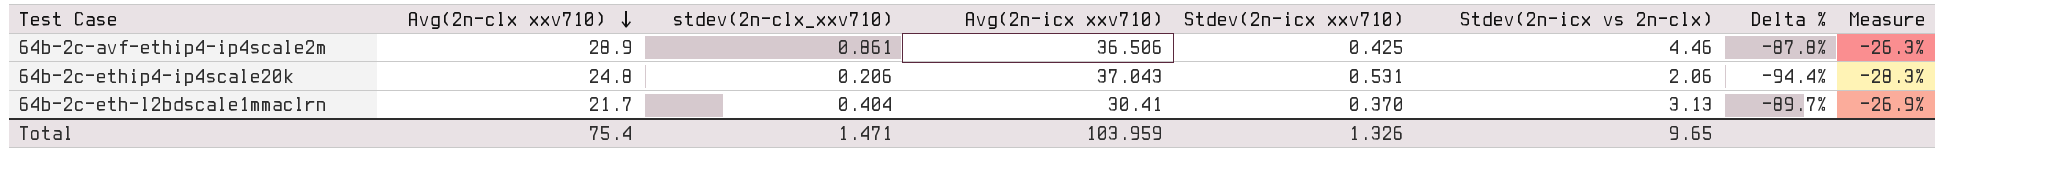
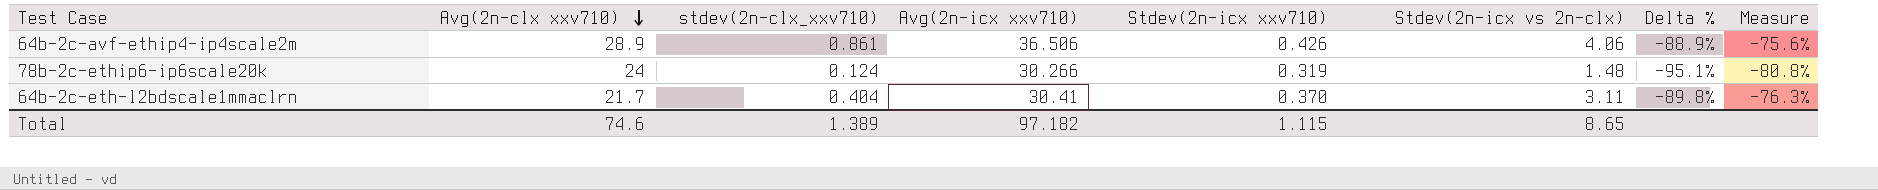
column Measure | formula: [Delta %] * 0.3 -> [Delta %] * 0.85
row 64b-2c-ethip4-ip4scale20k: 24.8 | 0.206 | 37.043 | 0.531 | 2.06 | -94.4% | -28.3% -> none
64b-2c-avf-ethip4-ip4scale2m | Stdev(2n-icx xxv710): 0.425 -> 0.426
64b-2c-avf-ethip4-ip4scale2m | Stdev(2n-icx vs 2n-clx): 4.46 -> 4.06
64b-2c-avf-ethip4-ip4scale2m | Delta %: -87.8% -> -88.9%
row 78b-2c-ethip6-ip6scale20k: none -> 24 | 0.124 | 30.266 | 0.319 | 1.48 | -95.1% | -80.8%
64b-2c-eth-l2bdscale1mmaclrn | Stdev(2n-icx vs 2n-clx): 3.13 -> 3.11
64b-2c-eth-l2bdscale1mmaclrn | Delta %: -89.7% -> -89.8%
Total | Avg(2n-clx xxv710): 75.4 -> 74.6
Total | stdev(2n-clx_xxv710): 1.471 -> 1.389
Total | Avg(2n-icx xxv710): 103.959 -> 97.182
Total | Stdev(2n-icx xxv710): 1.326 -> 1.115
Total | Stdev(2n-icx vs 2n-clx): 9.65 -> 8.65

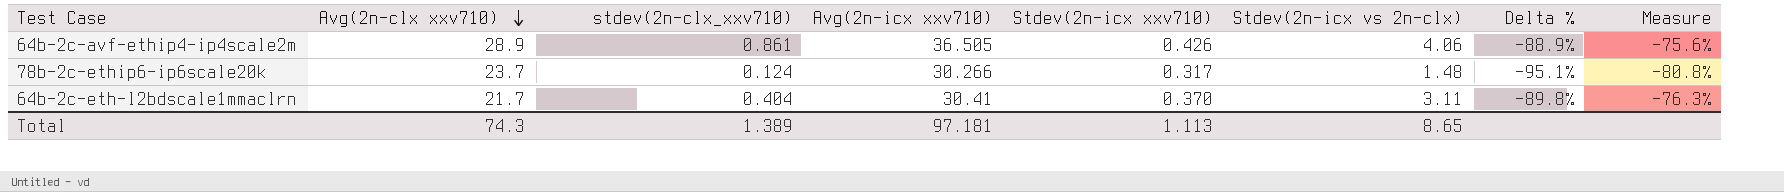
64b-2c-avf-ethip4-ip4scale2m | Avg(2n-icx xxv710): 36.506 -> 36.505
78b-2c-ethip6-ip6scale20k | Avg(2n-clx xxv710): 24 -> 23.7
78b-2c-ethip6-ip6scale20k | Stdev(2n-icx xxv710): 0.319 -> 0.317
Total | Avg(2n-clx xxv710): 74.6 -> 74.3
Total | Avg(2n-icx xxv710): 97.182 -> 97.181
Total | Stdev(2n-icx xxv710): 1.115 -> 1.113

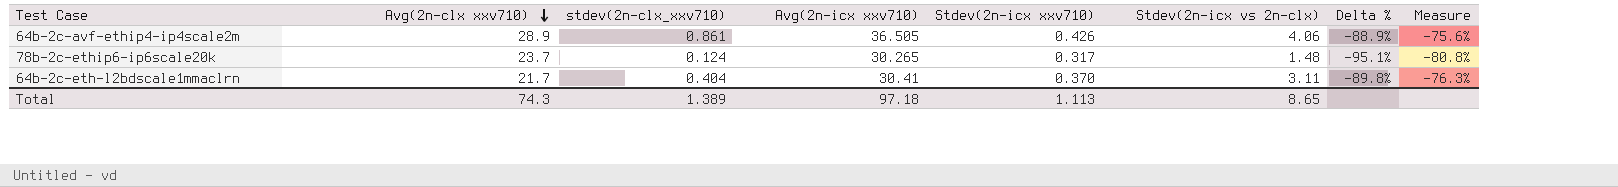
78b-2c-ethip6-ip6scale20k | Avg(2n-icx xxv710): 30.266 -> 30.265
Total | Avg(2n-icx xxv710): 97.181 -> 97.18

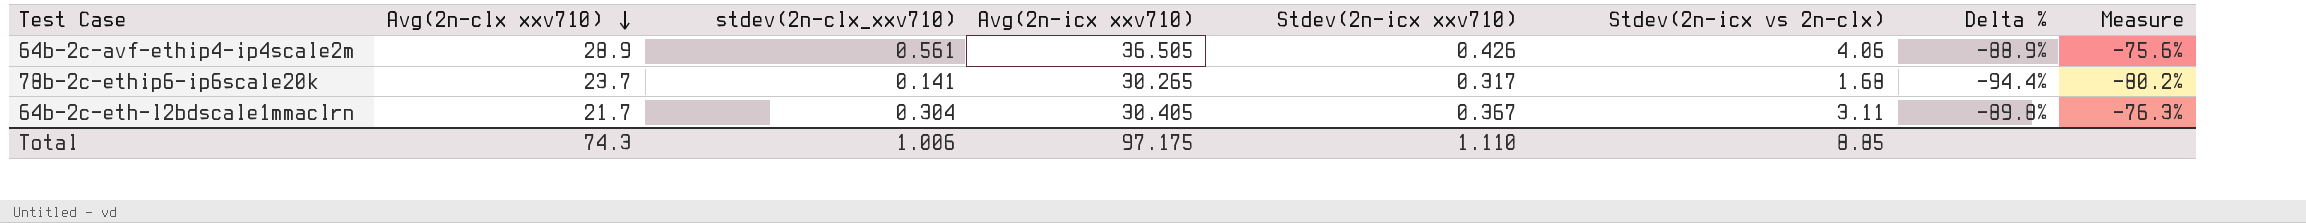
64b-2c-avf-ethip4-ip4scale2m | stdev(2n-clx_xxv710): 0.861 -> 0.561
78b-2c-ethip6-ip6scale20k | stdev(2n-clx_xxv710): 0.124 -> 0.141
78b-2c-ethip6-ip6scale20k | Stdev(2n-icx vs 2n-clx): 1.48 -> 1.68
78b-2c-ethip6-ip6scale20k | Delta %: -95.1% -> -94.4%
78b-2c-ethip6-ip6scale20k | Measure: -80.8% -> -80.2%
64b-2c-eth-l2bdscale1mmaclrn | stdev(2n-clx_xxv710): 0.404 -> 0.304
64b-2c-eth-l2bdscale1mmaclrn | Avg(2n-icx xxv710): 30.41 -> 30.405
64b-2c-eth-l2bdscale1mmaclrn | Stdev(2n-icx xxv710): 0.370 -> 0.367
Total | stdev(2n-clx_xxv710): 1.389 -> 1.006
Total | Avg(2n-icx xxv710): 97.18 -> 97.175
Total | Stdev(2n-icx xxv710): 1.113 -> 1.110
Total | Stdev(2n-icx vs 2n-clx): 8.65 -> 8.85

